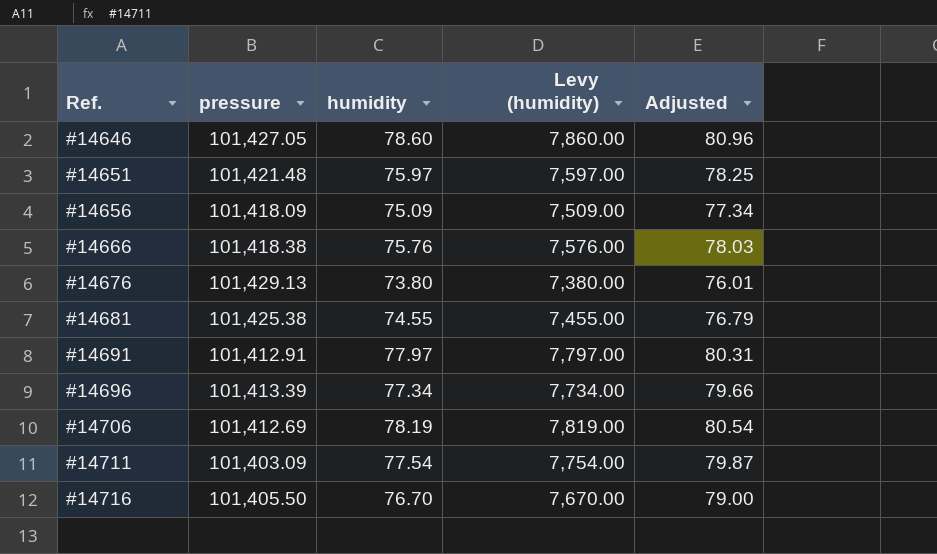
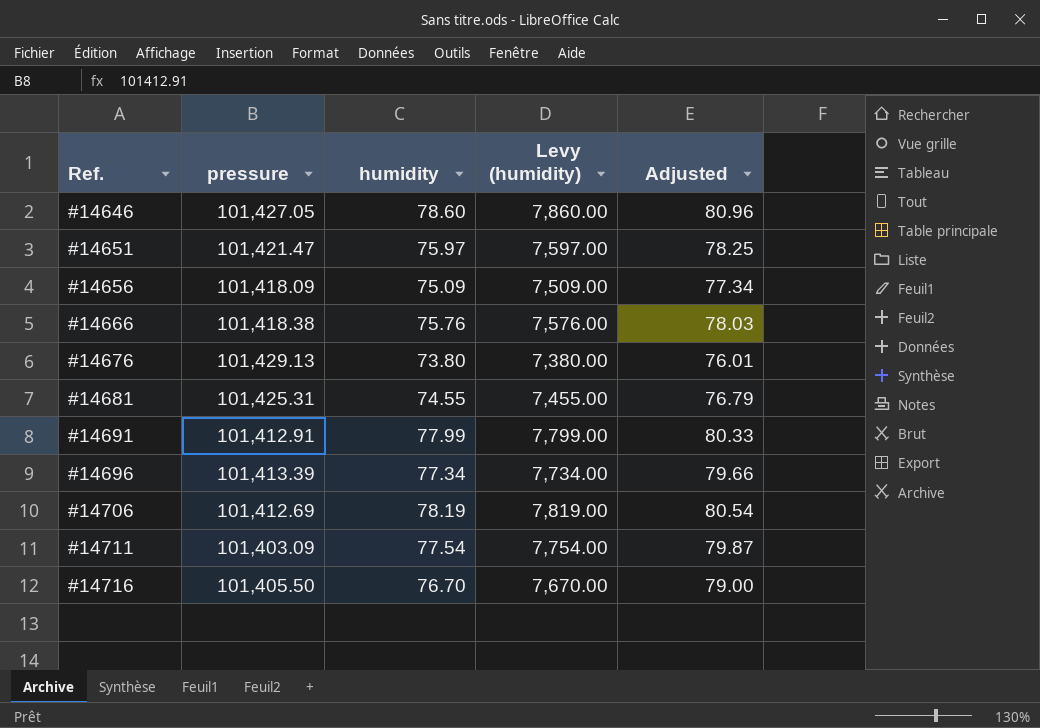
#14651 | pressure: 101,421.48 -> 101,421.47
#14681 | pressure: 101,425.38 -> 101,425.31
#14691 | humidity: 77.97 -> 77.99
#14691 | Levy (humidity): 7,797.00 -> 7,799.00
#14691 | Adjusted: 80.31 -> 80.33

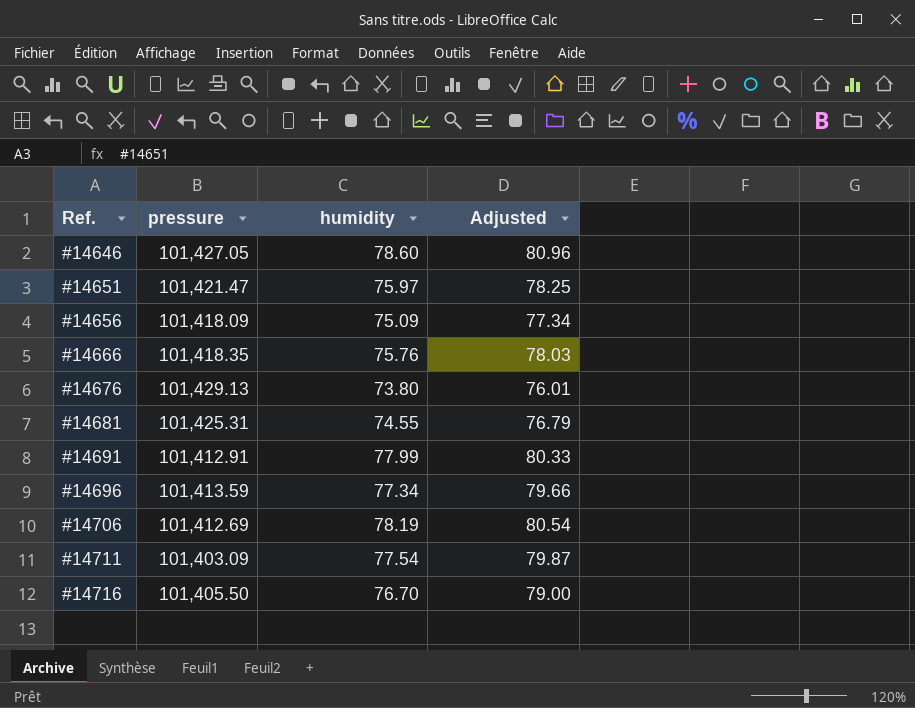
column Levy (humidity) | formula: [humidity] * 100 -> none
#14666 | pressure: 101,418.38 -> 101,418.35
#14696 | pressure: 101,413.39 -> 101,413.59

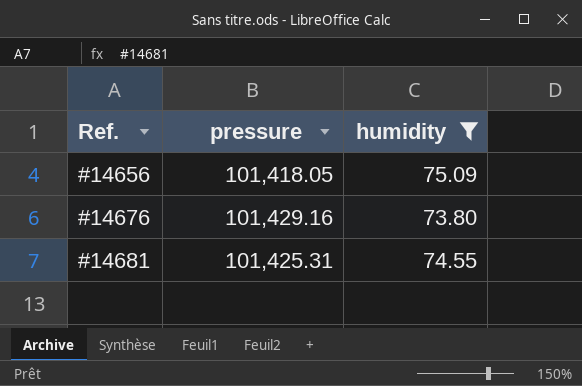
filter: none -> humidity <= 75.09
column Adjusted | formula: [humidity] * 1.03 -> none
#14656 | pressure: 101,418.09 -> 101,418.05
#14676 | pressure: 101,429.13 -> 101,429.16

